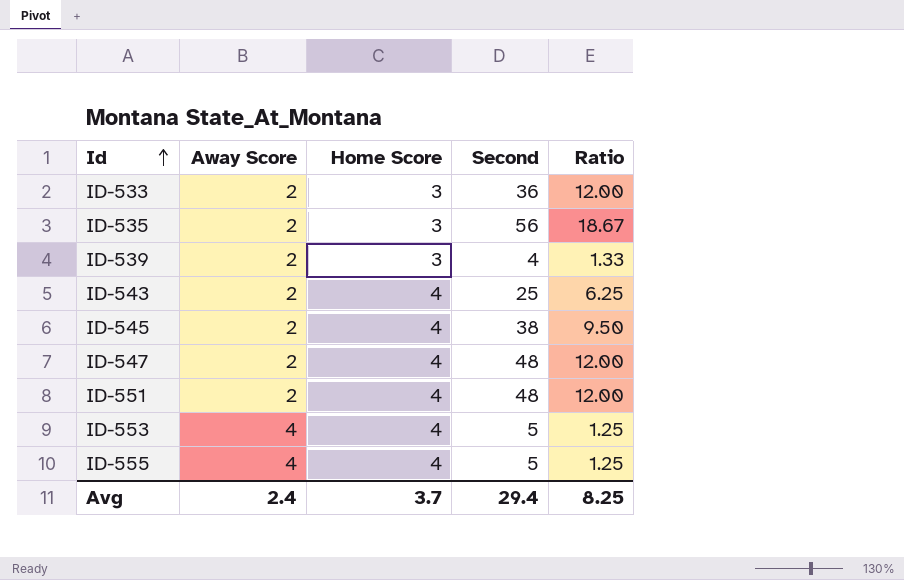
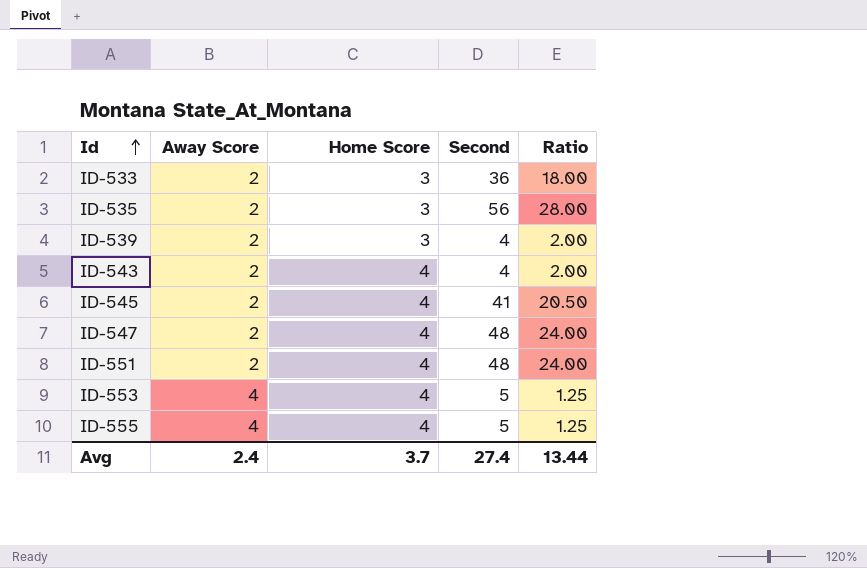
column Ratio | formula: [Second] / [Home Score] -> [Second] / [Away Score]
ID-543 | Second: 25 -> 4
ID-545 | Second: 38 -> 41
Avg | Second: 29.4 -> 27.4
Avg | Ratio: 8.25 -> 13.44

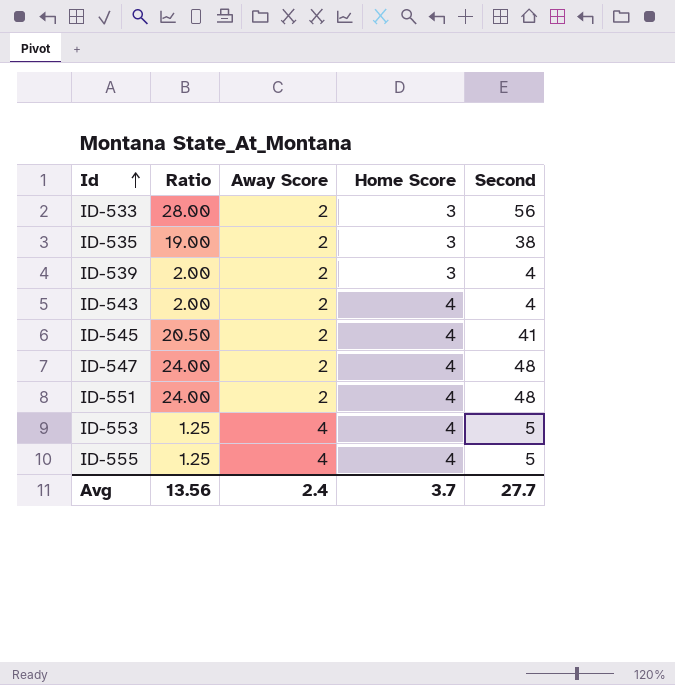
column Ratio | position: 5 -> 2
ID-533 | Ratio: 18.00 -> 28.00
ID-533 | Second: 36 -> 56
ID-535 | Ratio: 28.00 -> 19.00
ID-535 | Second: 56 -> 38
Avg | Ratio: 13.44 -> 13.56
Avg | Second: 27.4 -> 27.7

